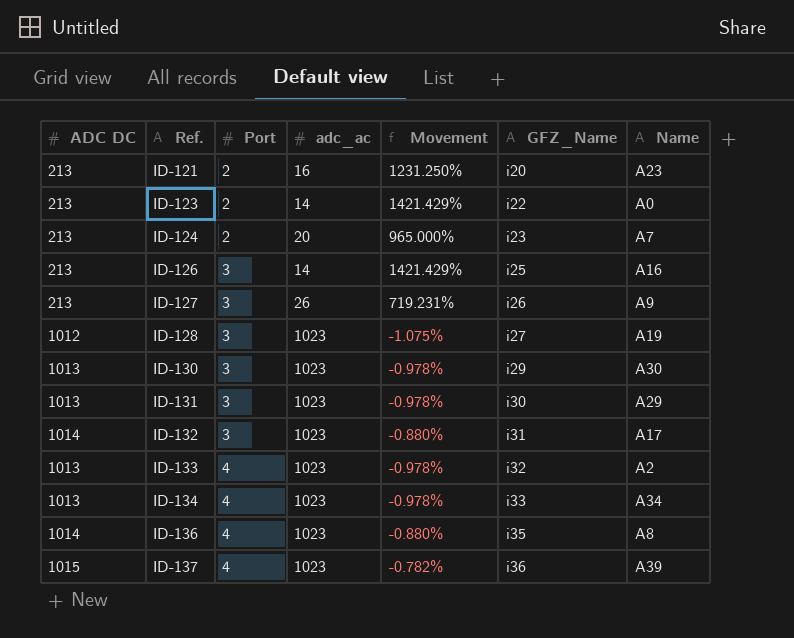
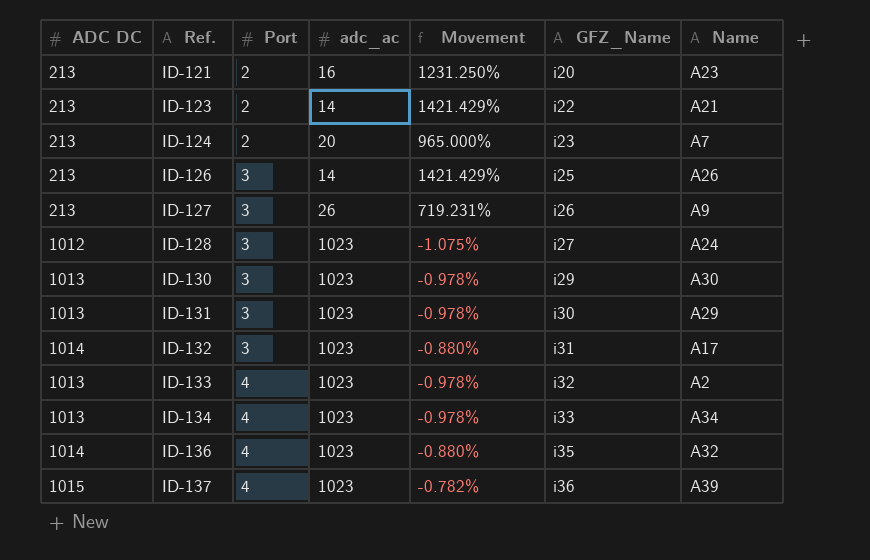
ID-123 | Name: A0 -> A21
ID-126 | Name: A16 -> A26
ID-128 | Name: A19 -> A24
ID-136 | Name: A8 -> A32

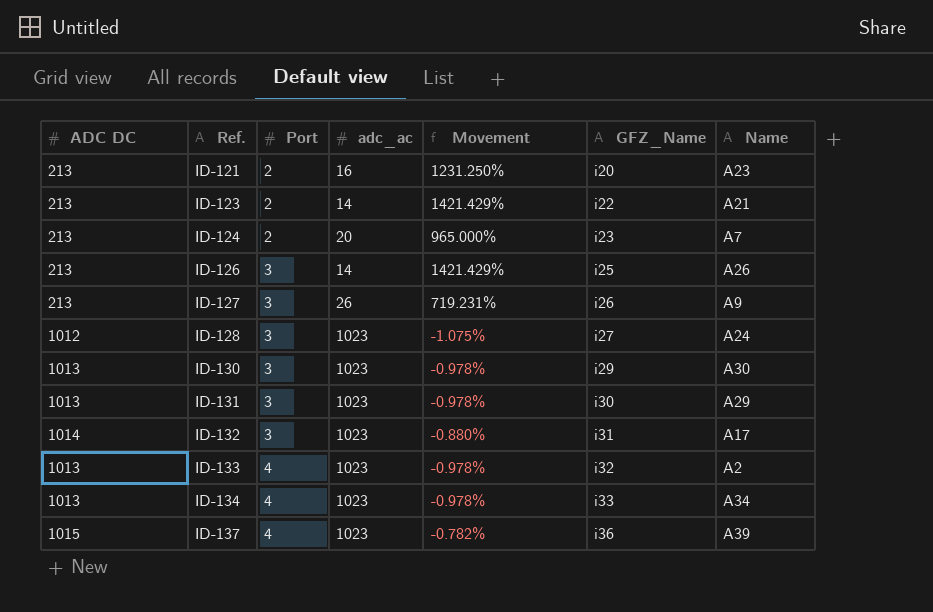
row ID-136: 1014 | 4 | 1023 | -0.880% | i35 | A32 -> none

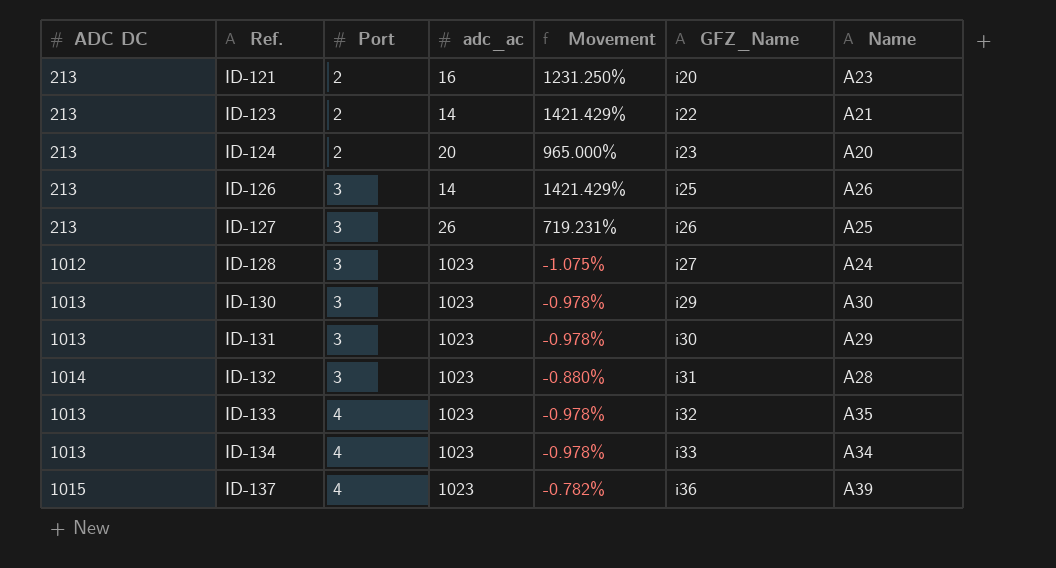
ID-124 | Name: A7 -> A20
ID-127 | Name: A9 -> A25
ID-132 | Name: A17 -> A28
ID-133 | Name: A2 -> A35

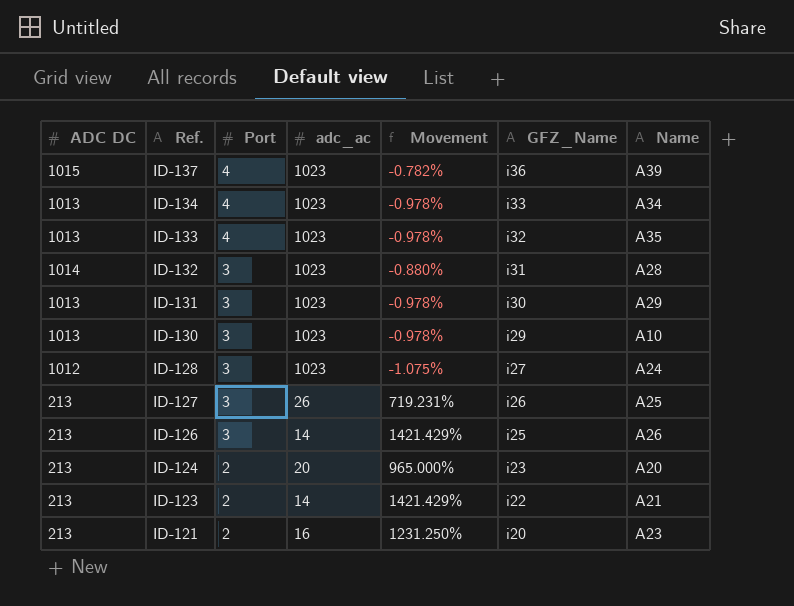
row order: Ref. ascending -> Ref. descending
ID-130 | Name: A30 -> A10

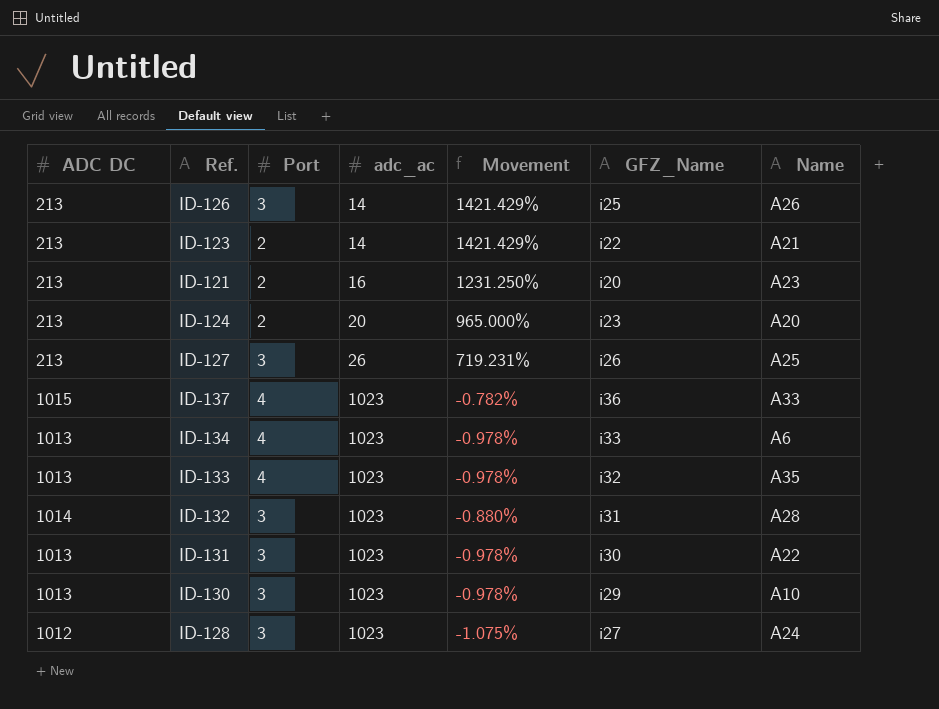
row order: Ref. descending -> adc_ac ascending
ID-137 | Name: A39 -> A33
ID-134 | Name: A34 -> A6
ID-131 | Name: A29 -> A22

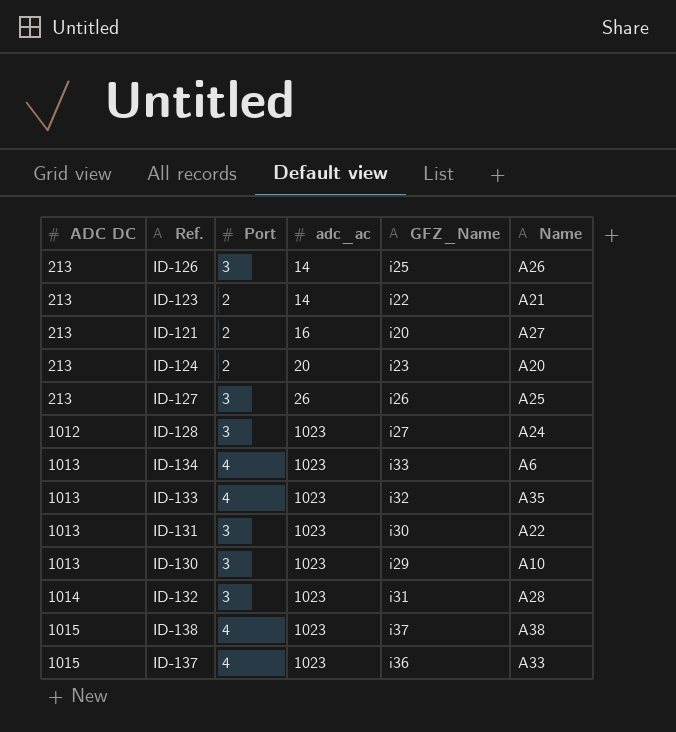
row order: adc_ac ascending -> ADC DC ascending
column Movement | formula: ([ADC DC] - [adc_ac]) / [adc_ac] -> none
ID-121 | Name: A23 -> A27
row ID-138: none -> 1015 | 4 | 1023 | i37 | A38

